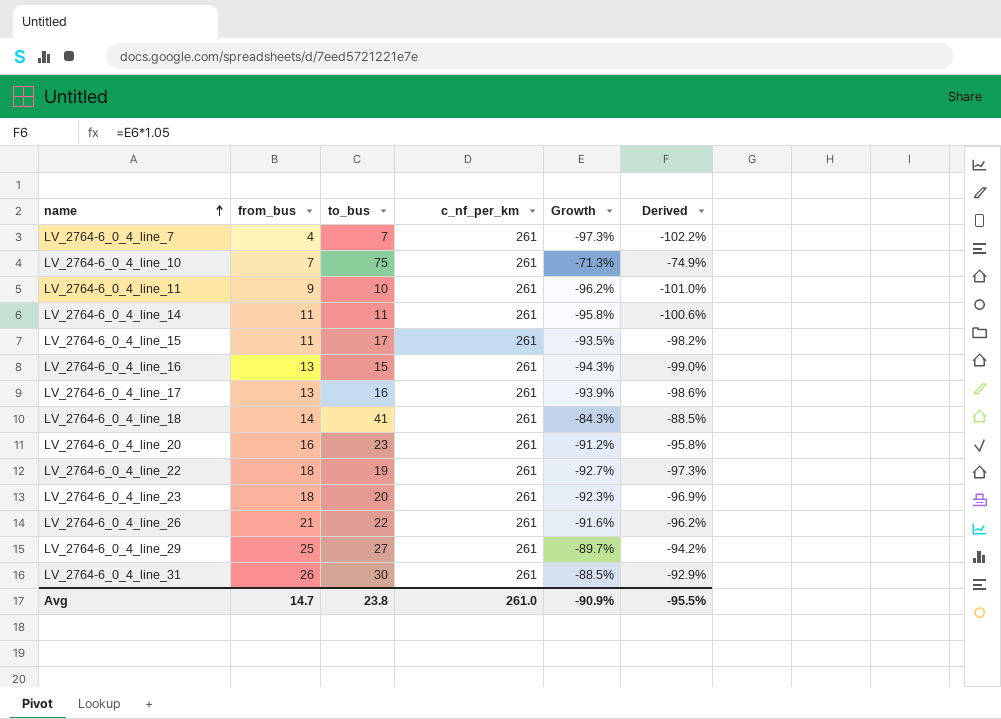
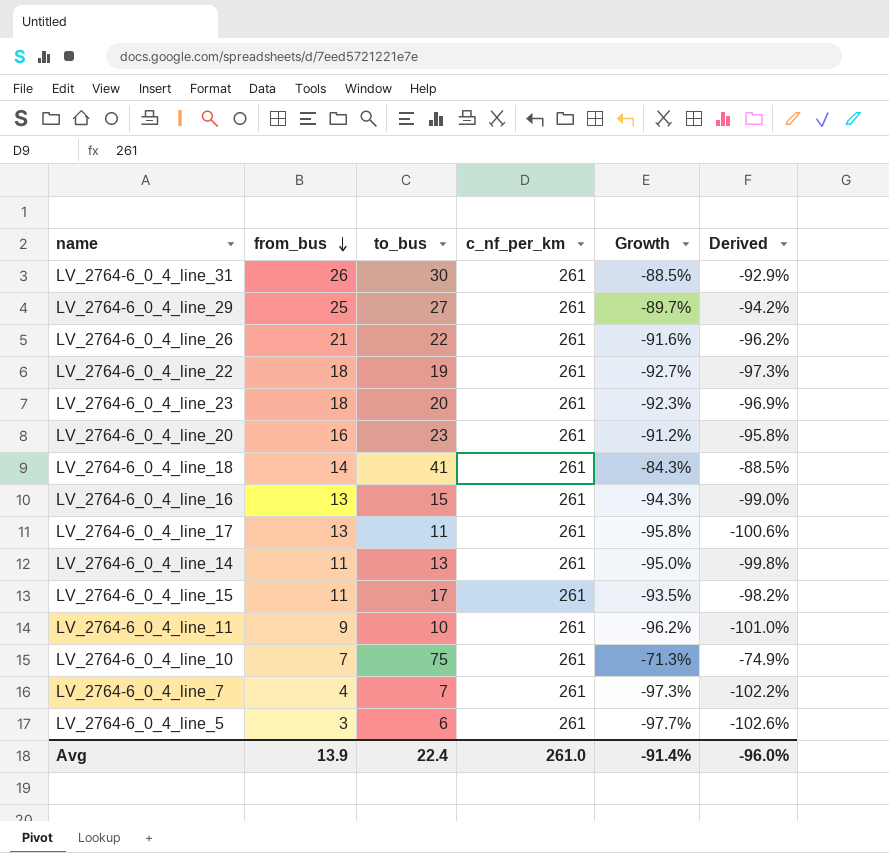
row order: name ascending -> from_bus descending
LV_2764-6_0_4_line_17 | to_bus: 16 -> 11
LV_2764-6_0_4_line_17 | Growth: -93.9% -> -95.8%
LV_2764-6_0_4_line_17 | Derived: -98.6% -> -100.6%
LV_2764-6_0_4_line_14 | to_bus: 11 -> 13
LV_2764-6_0_4_line_14 | Growth: -95.8% -> -95.0%
LV_2764-6_0_4_line_14 | Derived: -100.6% -> -99.8%
row LV_2764-6_0_4_line_5: none -> 3 | 6 | 261 | -97.7% | -102.6%
Avg | from_bus: 14.7 -> 13.9
Avg | to_bus: 23.8 -> 22.4
Avg | Growth: -90.9% -> -91.4%
Avg | Derived: -95.5% -> -96.0%

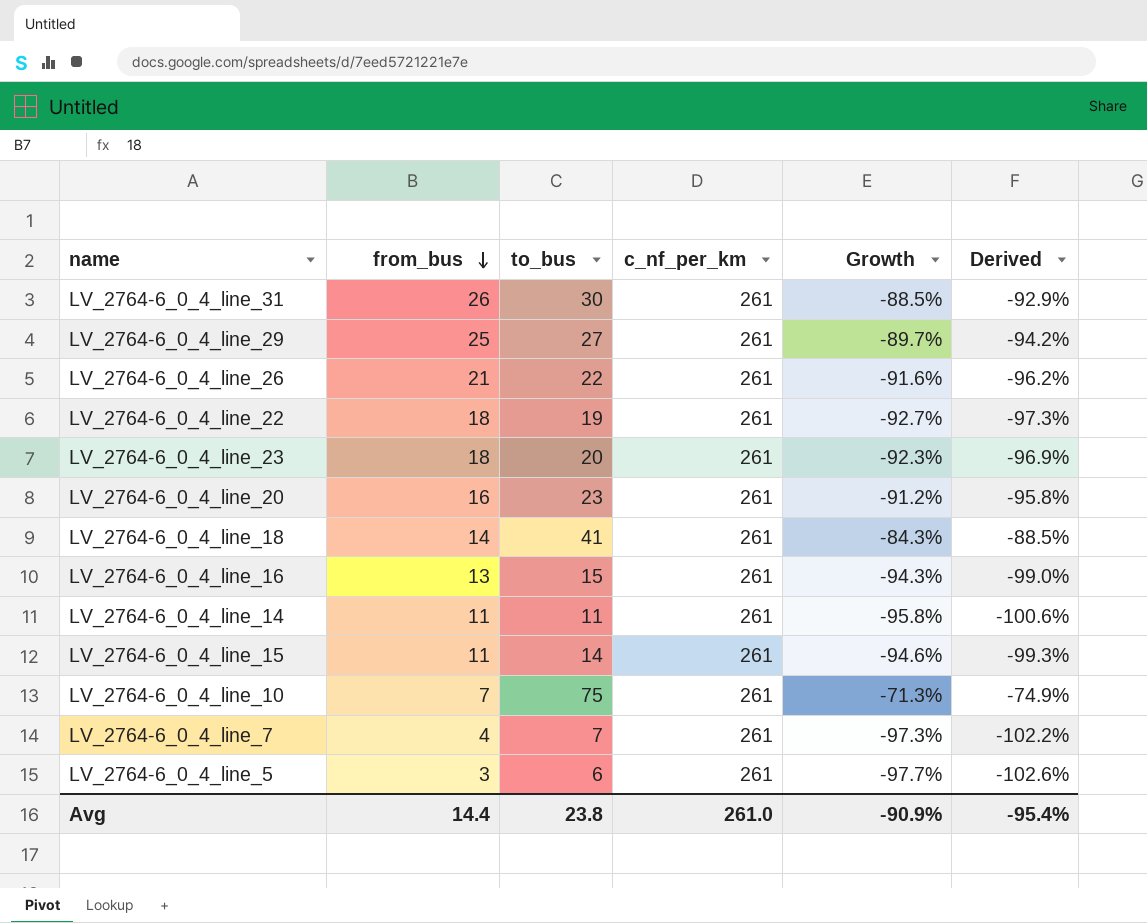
row LV_2764-6_0_4_line_17: 13 | 11 | 261 | -95.8% | -100.6% -> none
row LV_2764-6_0_4_line_11: 9 | 10 | 261 | -96.2% | -101.0% -> none
LV_2764-6_0_4_line_14 | to_bus: 13 -> 11
LV_2764-6_0_4_line_14 | Growth: -95.0% -> -95.8%
LV_2764-6_0_4_line_14 | Derived: -99.8% -> -100.6%
LV_2764-6_0_4_line_15 | to_bus: 17 -> 14
LV_2764-6_0_4_line_15 | Growth: -93.5% -> -94.6%
LV_2764-6_0_4_line_15 | Derived: -98.2% -> -99.3%
Avg | from_bus: 13.9 -> 14.4
Avg | to_bus: 22.4 -> 23.8
Avg | Growth: -91.4% -> -90.9%
Avg | Derived: -96.0% -> -95.4%

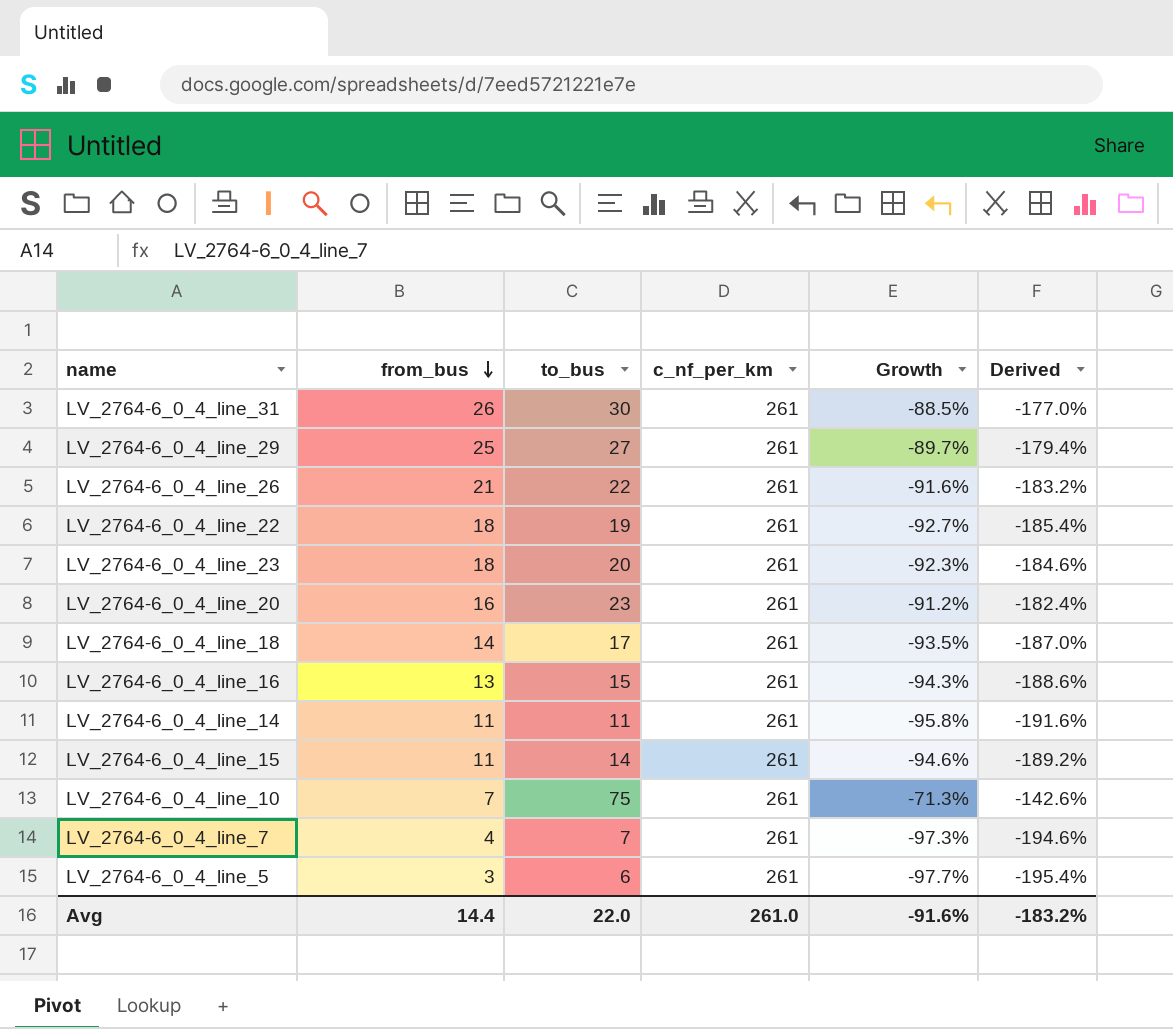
column Derived | formula: [Growth] * 1.05 -> [Growth] * 2
LV_2764-6_0_4_line_18 | to_bus: 41 -> 17
LV_2764-6_0_4_line_18 | Growth: -84.3% -> -93.5%
Avg | to_bus: 23.8 -> 22.0
Avg | Growth: -90.9% -> -91.6%
Avg | Derived: -95.4% -> -183.2%

